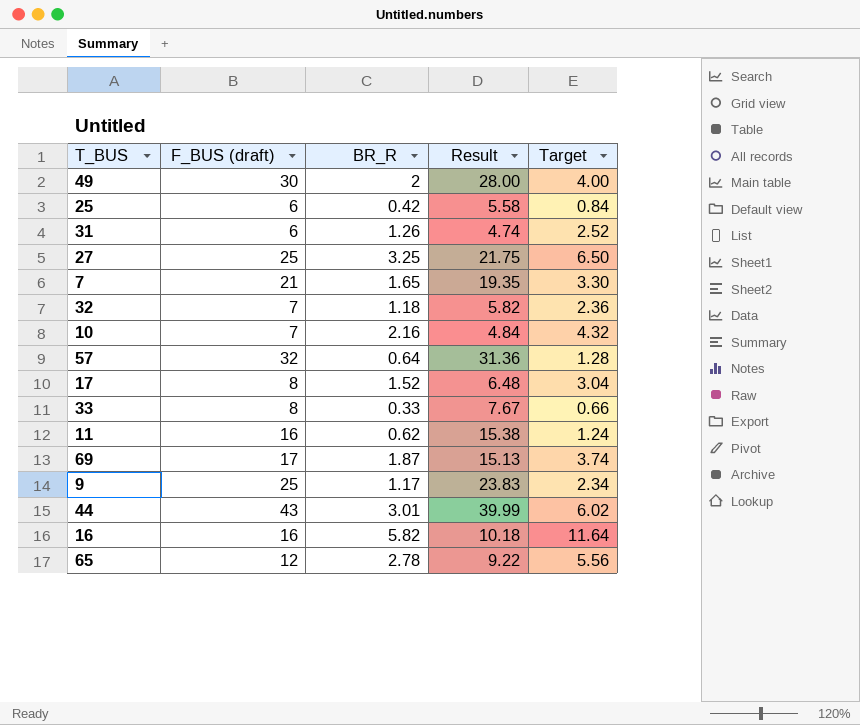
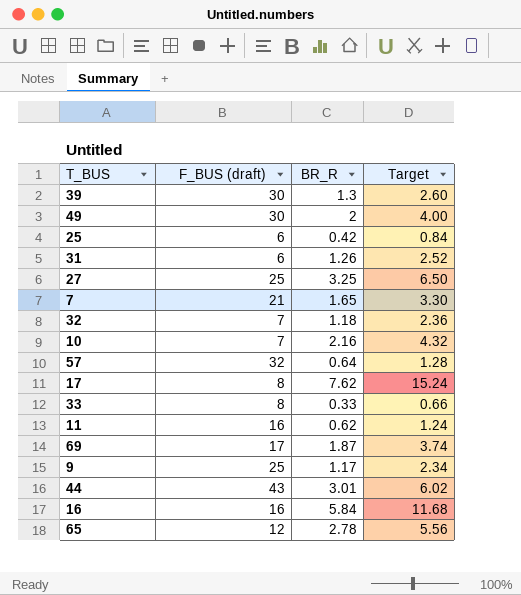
column Result | formula: [F_BUS (draft)] - [BR_R] -> none
row 39: none -> 30 | 1.3 | 2.60
17 | BR_R: 1.52 -> 7.62
17 | Target: 3.04 -> 15.24
16 | BR_R: 5.82 -> 5.84
16 | Target: 11.64 -> 11.68

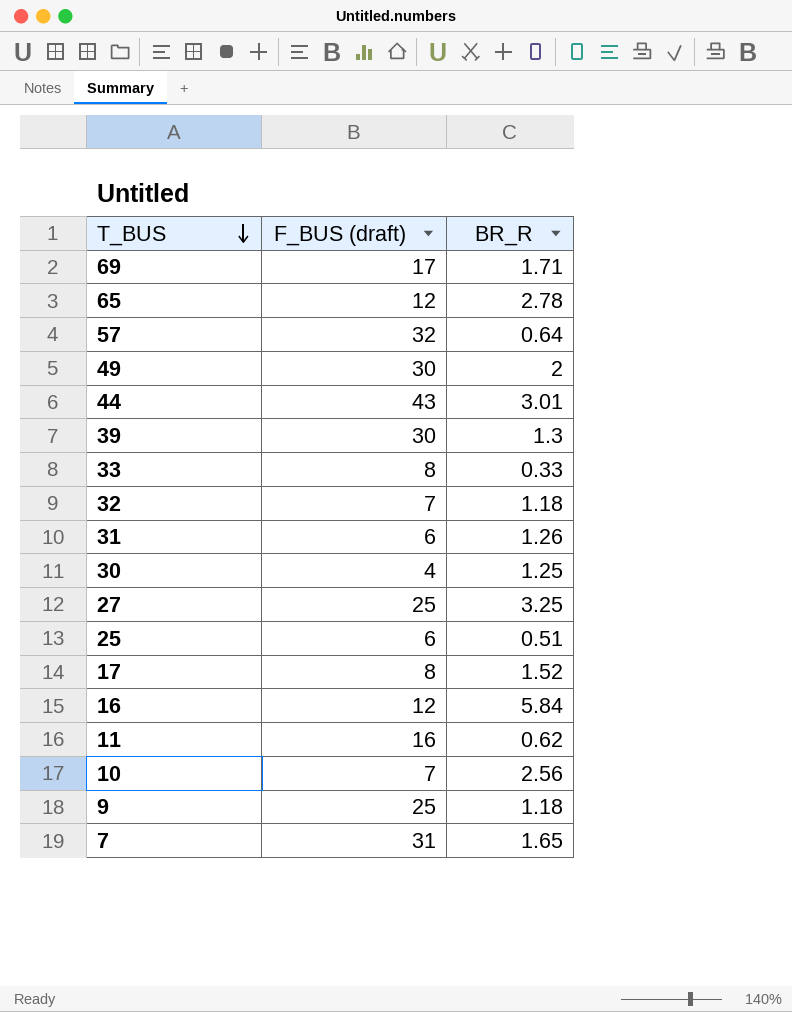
row order: none -> T_BUS descending
column Target | formula: [BR_R] * 2 -> none
69 | BR_R: 1.87 -> 1.71
row 30: none -> 4 | 1.25
25 | BR_R: 0.42 -> 0.51
17 | BR_R: 7.62 -> 1.52
16 | F_BUS (draft): 16 -> 12
10 | BR_R: 2.16 -> 2.56
9 | BR_R: 1.17 -> 1.18
7 | F_BUS (draft): 21 -> 31

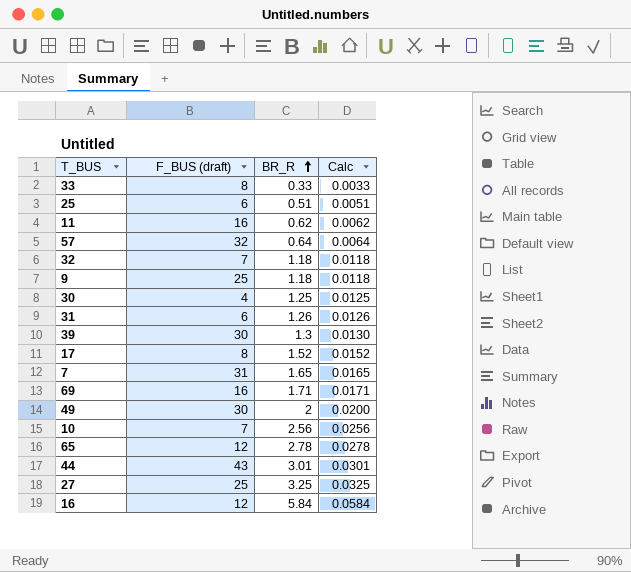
row order: T_BUS descending -> BR_R ascending
column Calc | formula: none -> [BR_R] * 0.01
69 | F_BUS (draft): 17 -> 16

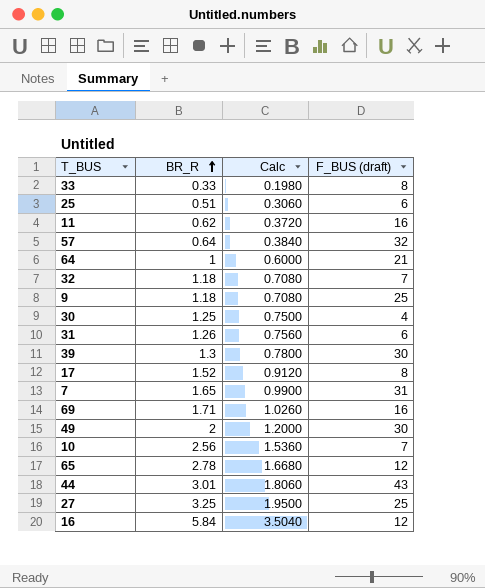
column Calc | formula: [BR_R] * 0.01 -> [BR_R] * 0.6
column F_BUS (draft) | position: 2 -> 4
row 64: none -> 1 | 0.6000 | 21

